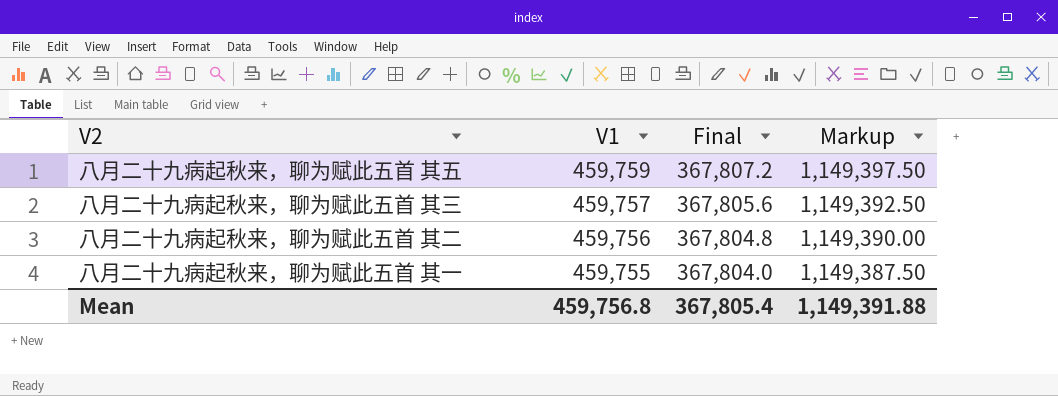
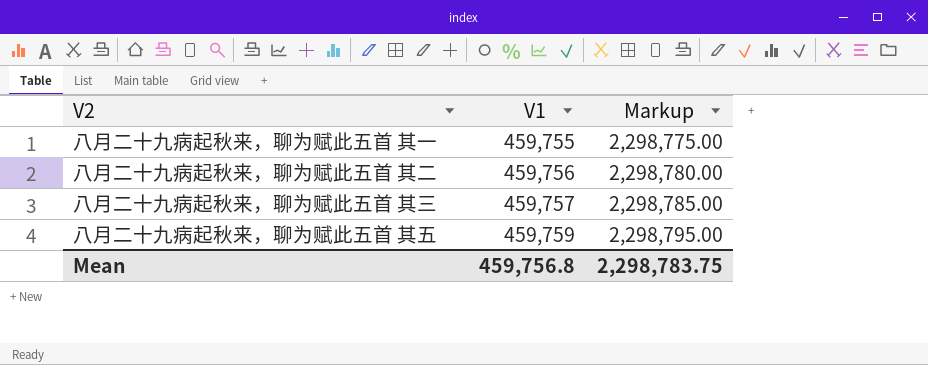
row order: V1 descending -> V1 ascending
column Final | formula: [V1] * 0.8 -> none
column Markup | formula: [V1] * 2.5 -> [V1] * 5
Mean | Markup: 1,149,391.88 -> 2,298,783.75

